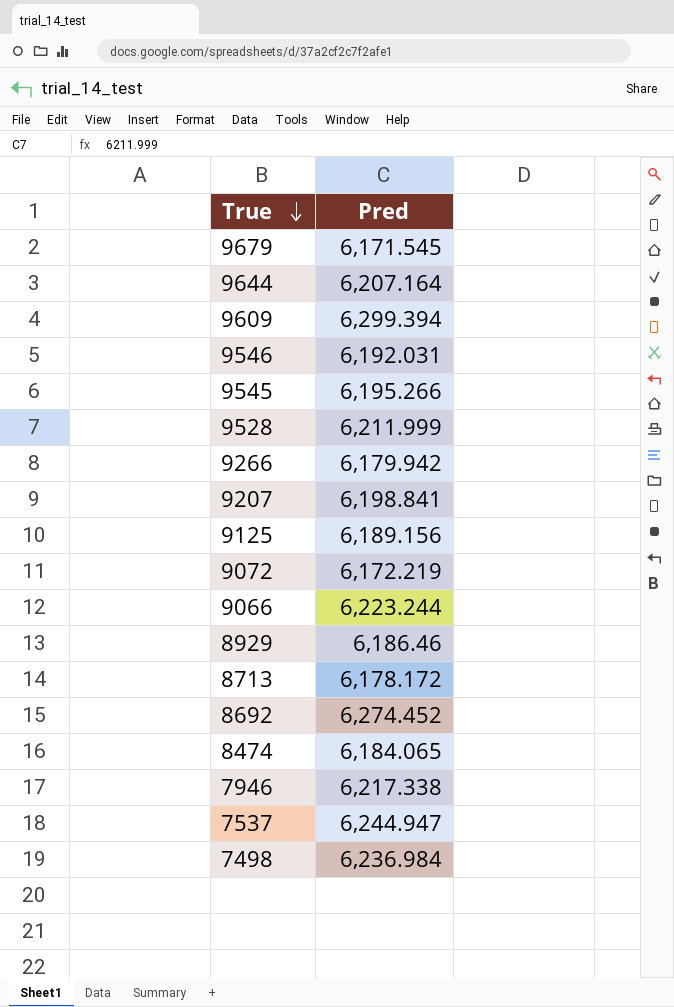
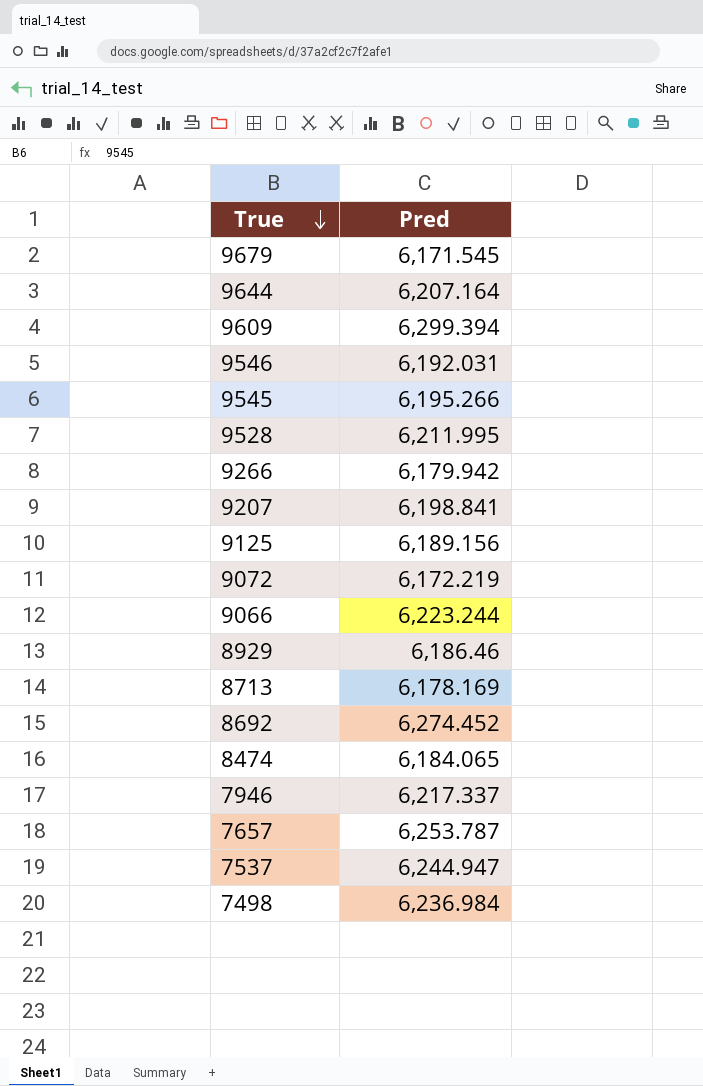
9528 | Pred: 6,211.999 -> 6,211.995
8713 | Pred: 6,178.172 -> 6,178.169
7946 | Pred: 6,217.338 -> 6,217.337
row 7657: none -> 6,253.787

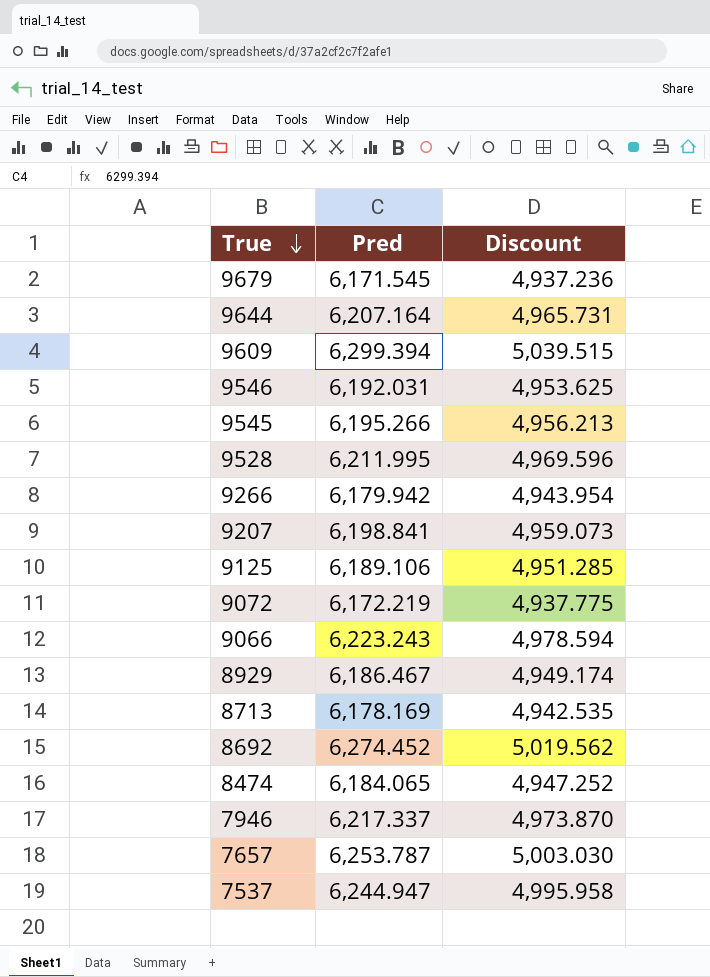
column Discount | formula: none -> [Pred] * 0.8
row 7498: 6,236.984 -> none
9125 | Pred: 6,189.156 -> 6,189.106
9066 | Pred: 6,223.244 -> 6,223.243
8929 | Pred: 6,186.46 -> 6,186.467

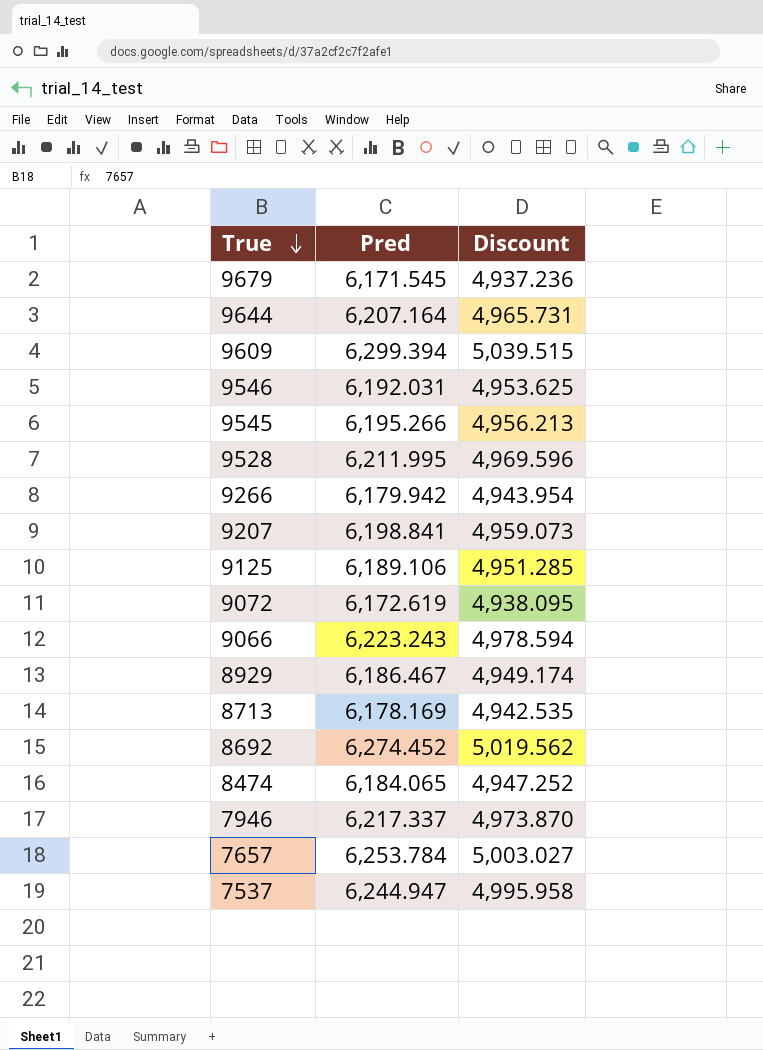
9072 | Pred: 6,172.219 -> 6,172.619
9072 | Discount: 4,937.775 -> 4,938.095
7657 | Pred: 6,253.787 -> 6,253.784
7657 | Discount: 5,003.030 -> 5,003.027

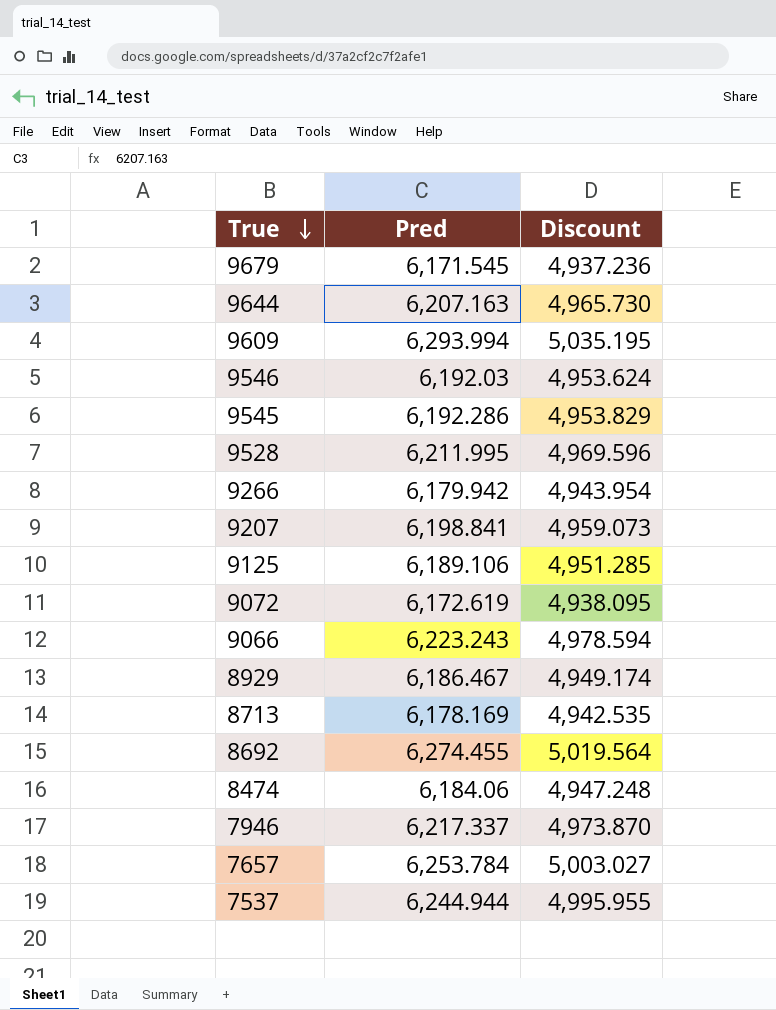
9644 | Pred: 6,207.164 -> 6,207.163
9644 | Discount: 4,965.731 -> 4,965.730
9609 | Pred: 6,299.394 -> 6,293.994
9609 | Discount: 5,039.515 -> 5,035.195
9546 | Pred: 6,192.031 -> 6,192.03
9546 | Discount: 4,953.625 -> 4,953.624
9545 | Pred: 6,195.266 -> 6,192.286
9545 | Discount: 4,956.213 -> 4,953.829
8692 | Pred: 6,274.452 -> 6,274.455
8692 | Discount: 5,019.562 -> 5,019.564
8474 | Pred: 6,184.065 -> 6,184.06
8474 | Discount: 4,947.252 -> 4,947.248
7537 | Pred: 6,244.947 -> 6,244.944
7537 | Discount: 4,995.958 -> 4,995.955

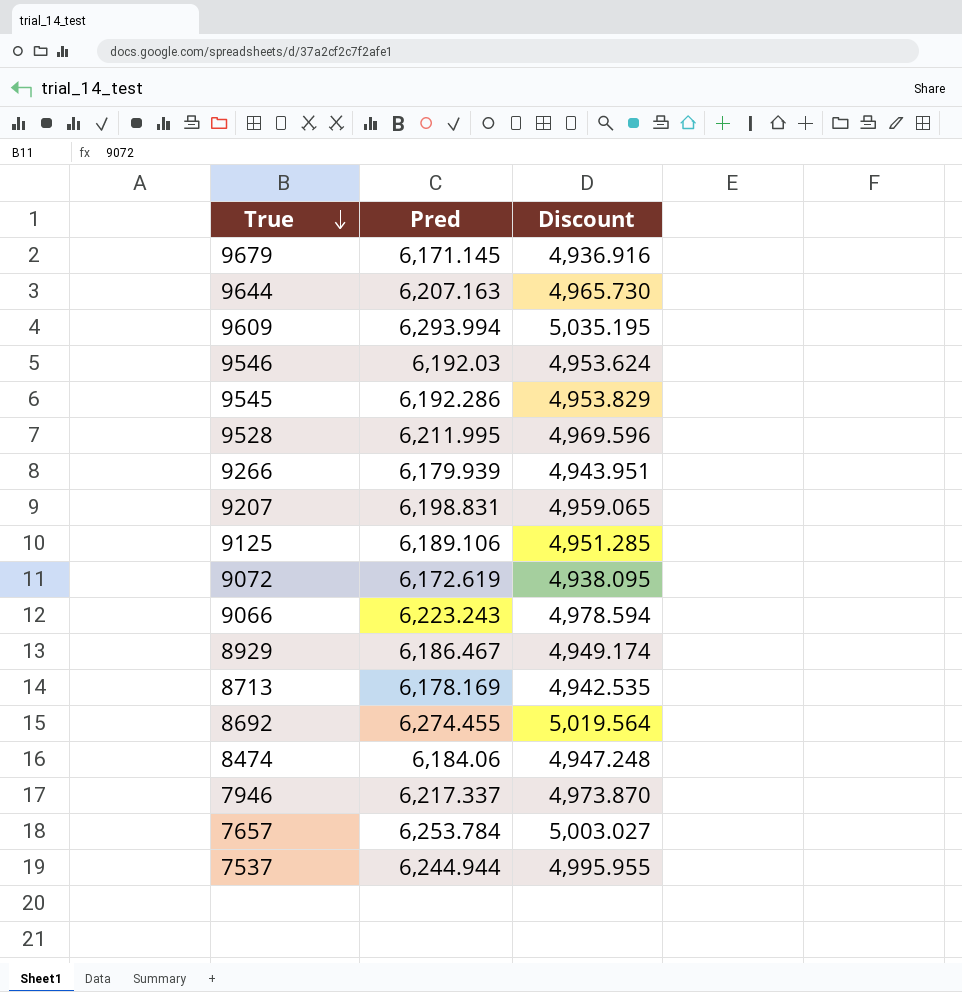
9679 | Pred: 6,171.545 -> 6,171.145
9679 | Discount: 4,937.236 -> 4,936.916
9266 | Pred: 6,179.942 -> 6,179.939
9266 | Discount: 4,943.954 -> 4,943.951
9207 | Pred: 6,198.841 -> 6,198.831
9207 | Discount: 4,959.073 -> 4,959.065

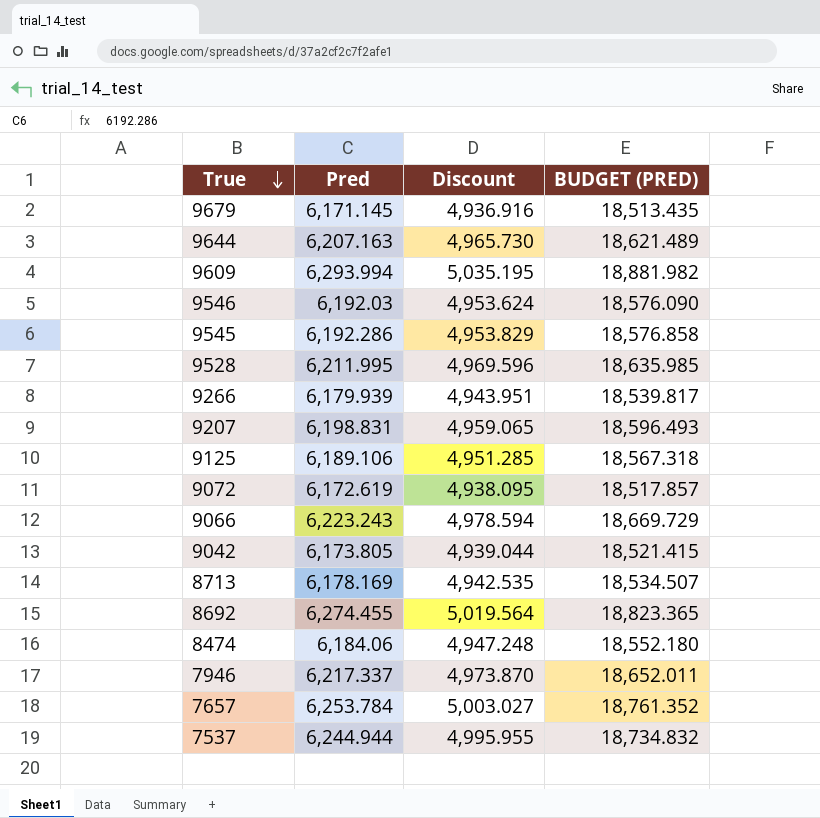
column BUDGET (PRED) | formula: none -> [Pred] * 3
row 8929: 6,186.467 | 4,949.174 -> none
row 9042: none -> 6,173.805 | 4,939.044 | 18,521.415

